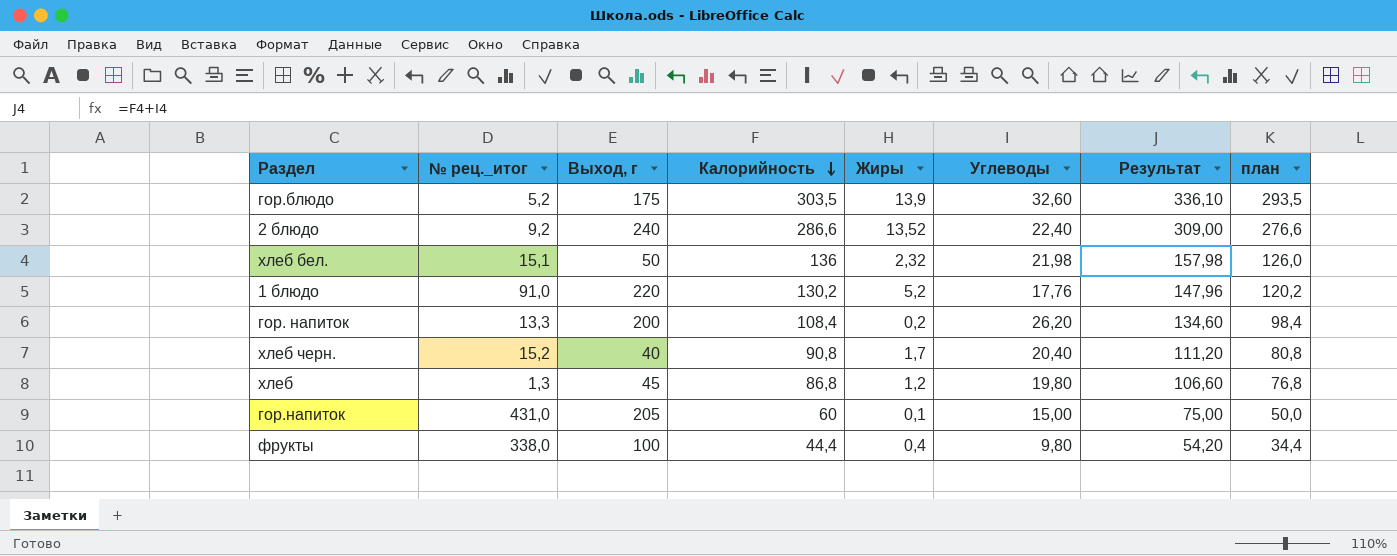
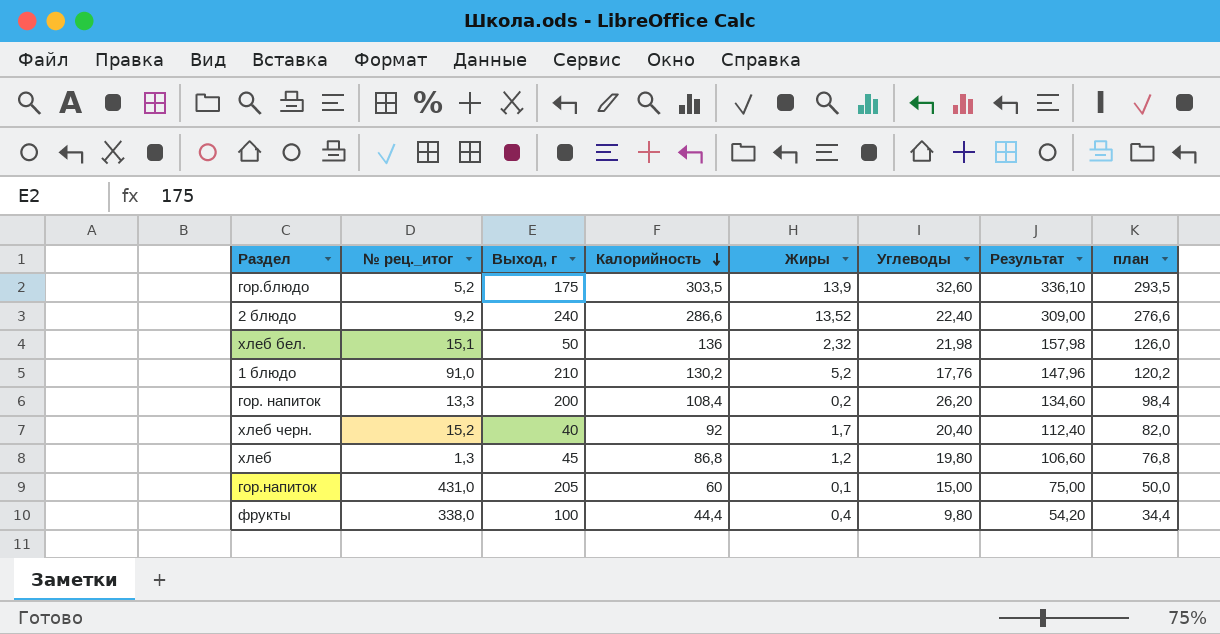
1 блюдо | Выход, г: 220 -> 210
хлеб черн. | Калорийность: 90,8 -> 92
хлеб черн. | Результат: 111,20 -> 112,40
хлеб черн. | план: 80,8 -> 82,0

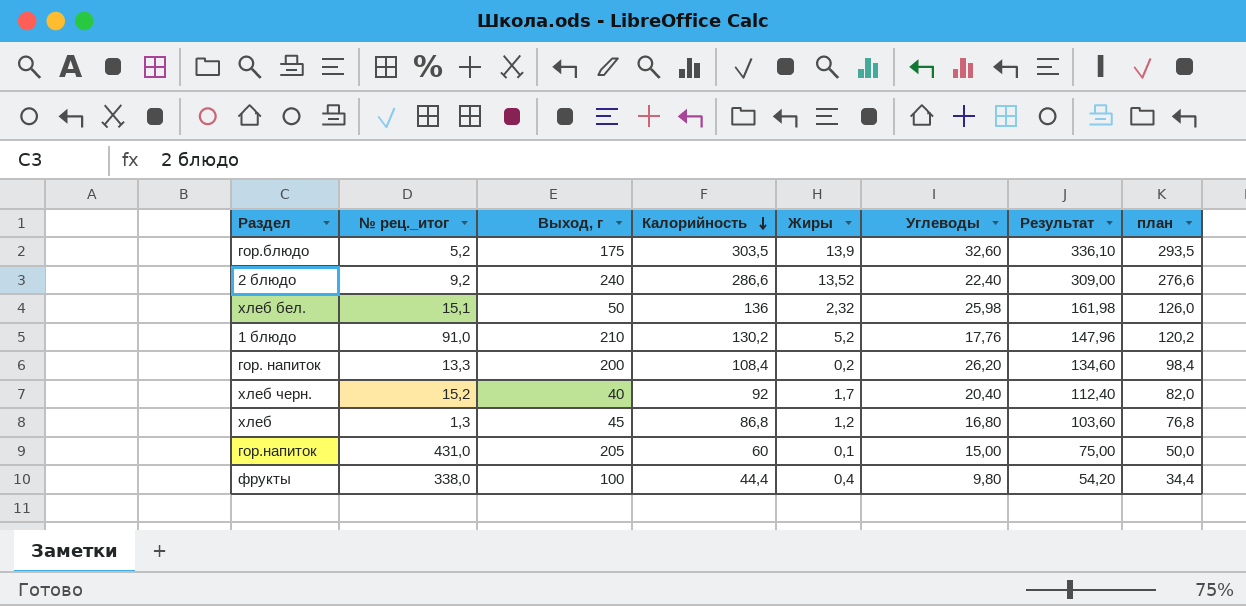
хлеб бел. | Углеводы: 21,98 -> 25,98
хлеб бел. | Результат: 157,98 -> 161,98
хлеб | Углеводы: 19,80 -> 16,80
хлеб | Результат: 106,60 -> 103,60

